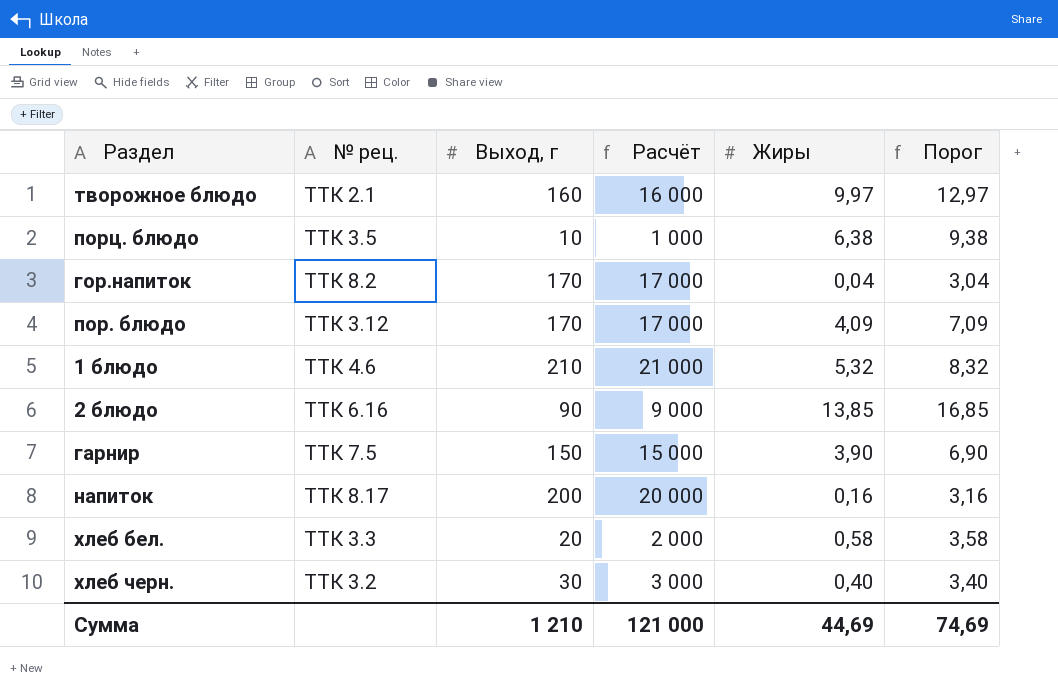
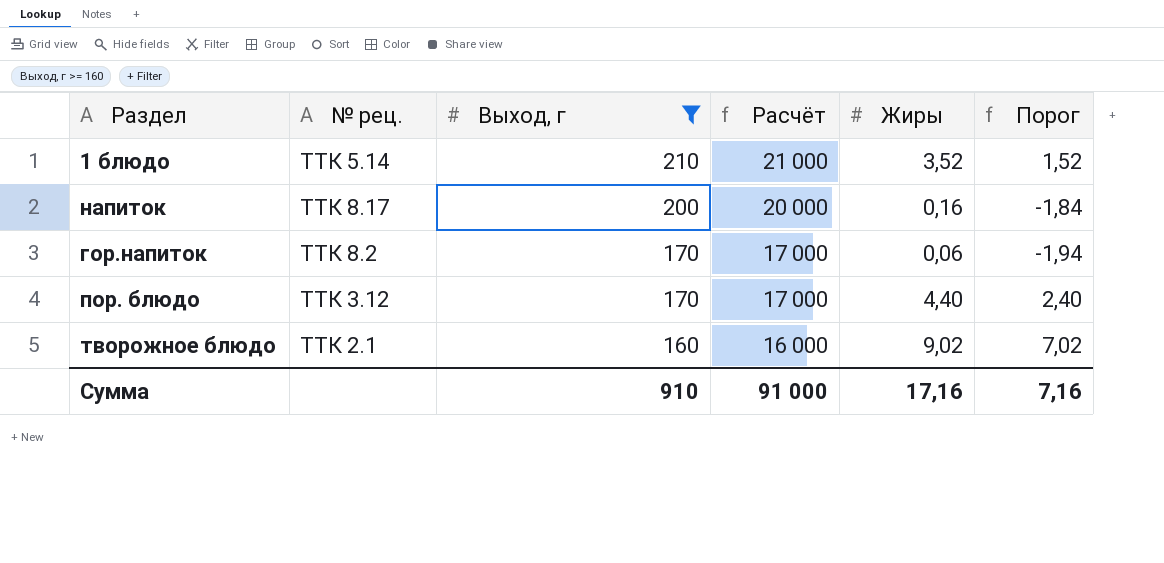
filter: none -> Выход, г >= 160
row order: none -> Выход, г descending
column Порог | formula: [Жиры] + 3 -> [Жиры] - 2
1 блюдо | № рец.: ТТК 4.6 -> ТТК 5.14
1 блюдо | Жиры: 5,32 -> 3,52
гор.напиток | Жиры: 0,04 -> 0,06
пор. блюдо | Жиры: 4,09 -> 4,40
творожное блюдо | Жиры: 9,97 -> 9,02
Сумма | Выход, г: 1 210 -> 910
Сумма | Расчёт: 121 000 -> 91 000
Сумма | Жиры: 44,69 -> 17,16
Сумма | Порог: 74,69 -> 7,16

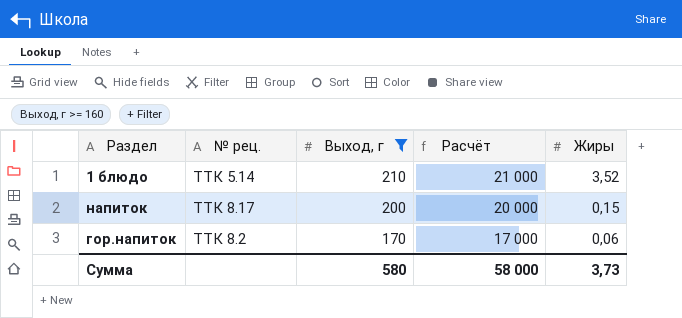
column Порог | formula: [Жиры] - 2 -> none
row пор. блюдо: ТТК 3.12 | 170 | 17 000 | 4,40 | 2,40 -> none
row творожное блюдо: ТТК 2.1 | 160 | 16 000 | 9,02 | 7,02 -> none
напиток | Жиры: 0,16 -> 0,15
Сумма | Выход, г: 910 -> 580
Сумма | Расчёт: 91 000 -> 58 000
Сумма | Жиры: 17,16 -> 3,73

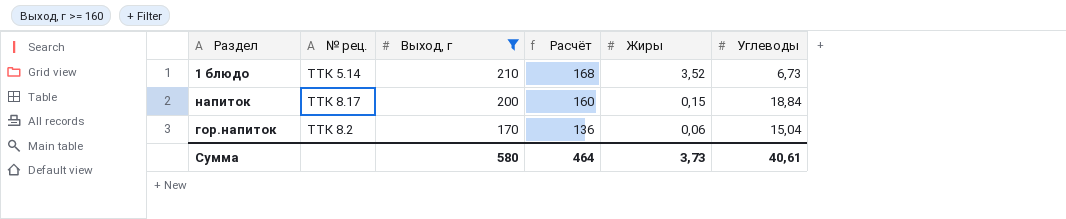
column Расчёт | formula: [Выход, г] * 100 -> [Выход, г] * 0,8
column Углеводы | position: none -> 6
Сумма | Расчёт: 58 000 -> 464

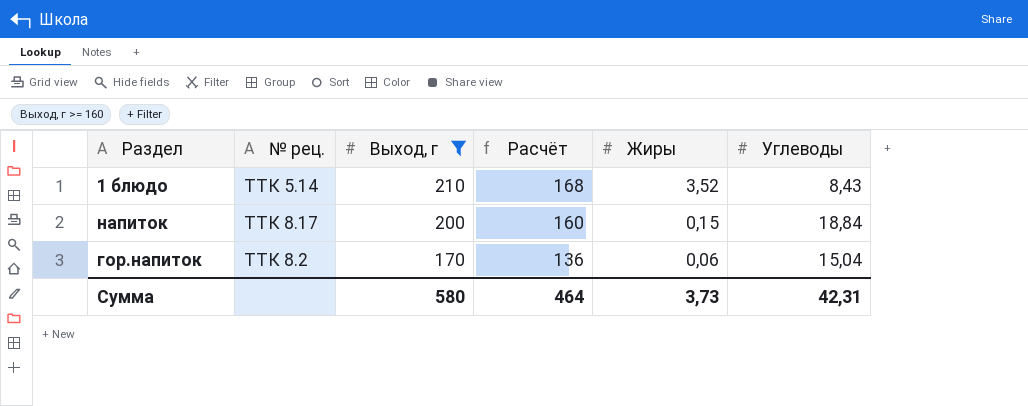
1 блюдо | Углеводы: 6,73 -> 8,43
Сумма | Углеводы: 40,61 -> 42,31

